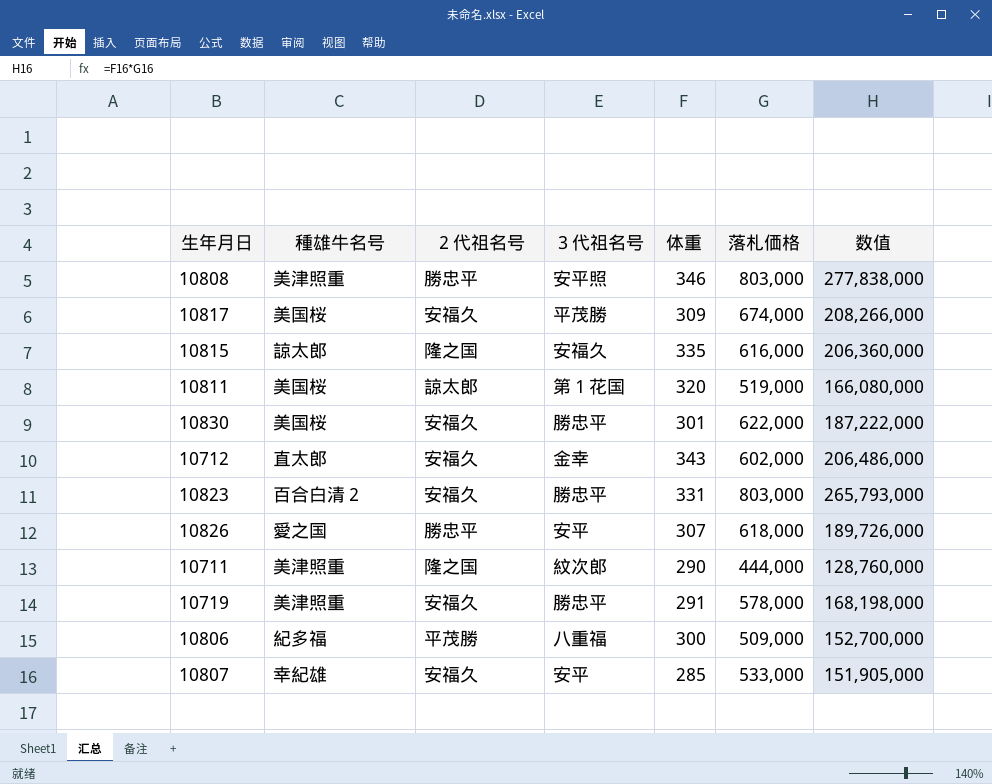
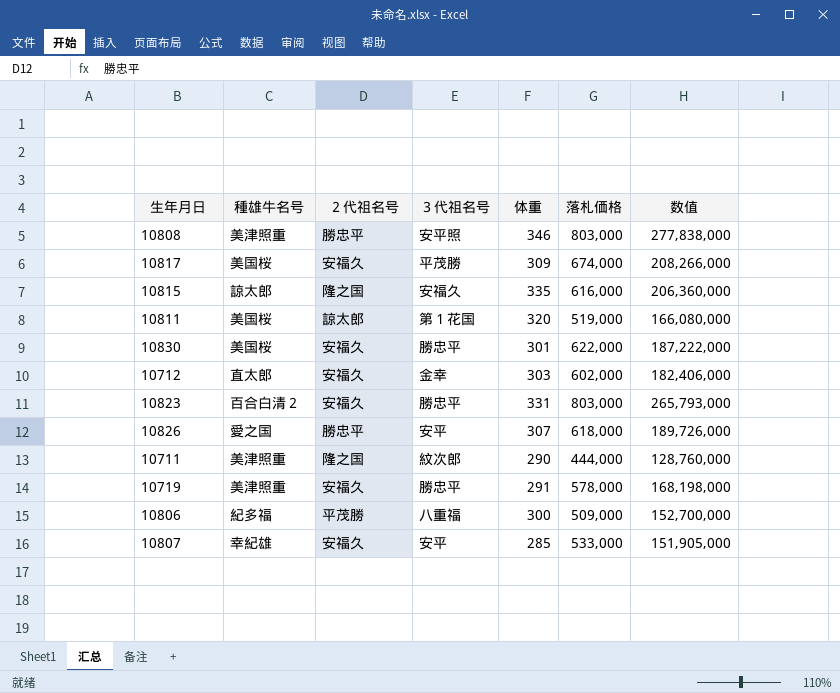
10712 | 体重: 343 -> 303
10712 | 数值: 206,486,000 -> 182,406,000

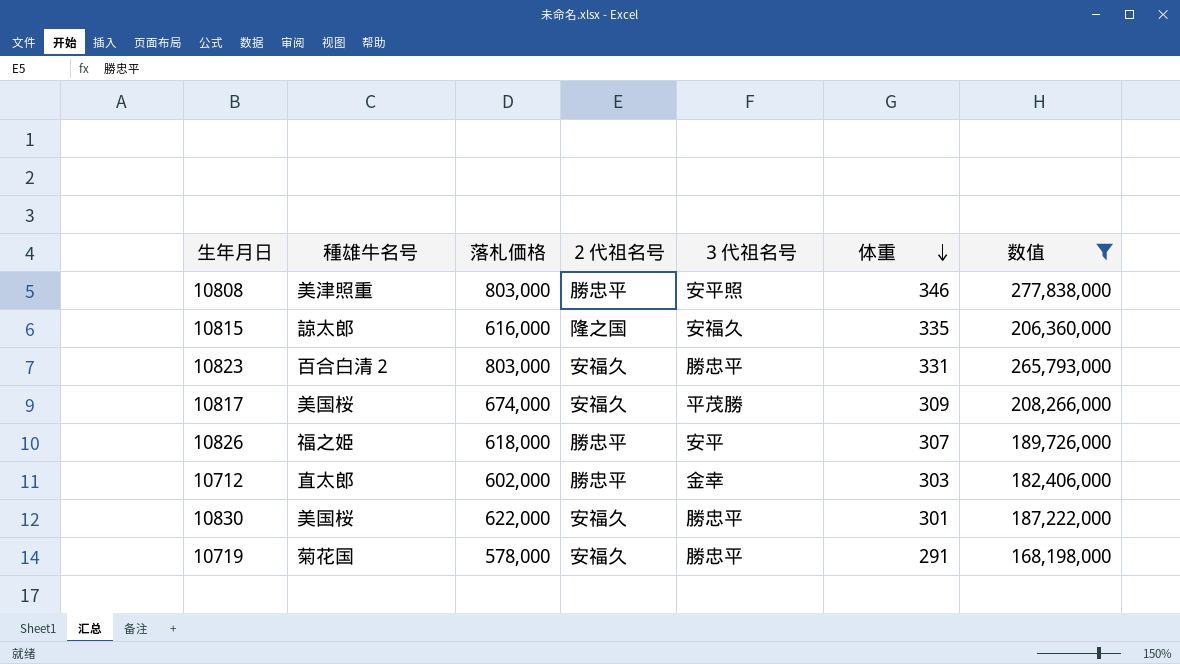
filter: none -> 数值 >= 168,198,000
row order: none -> 体重 descending
column 落札価格 | position: 6 -> 3
10826 | 種雄牛名号: 愛之国 -> 福之姫
10712 | ２代祖名号: 安福久 -> 勝忠平
10719 | 種雄牛名号: 美津照重 -> 菊花国

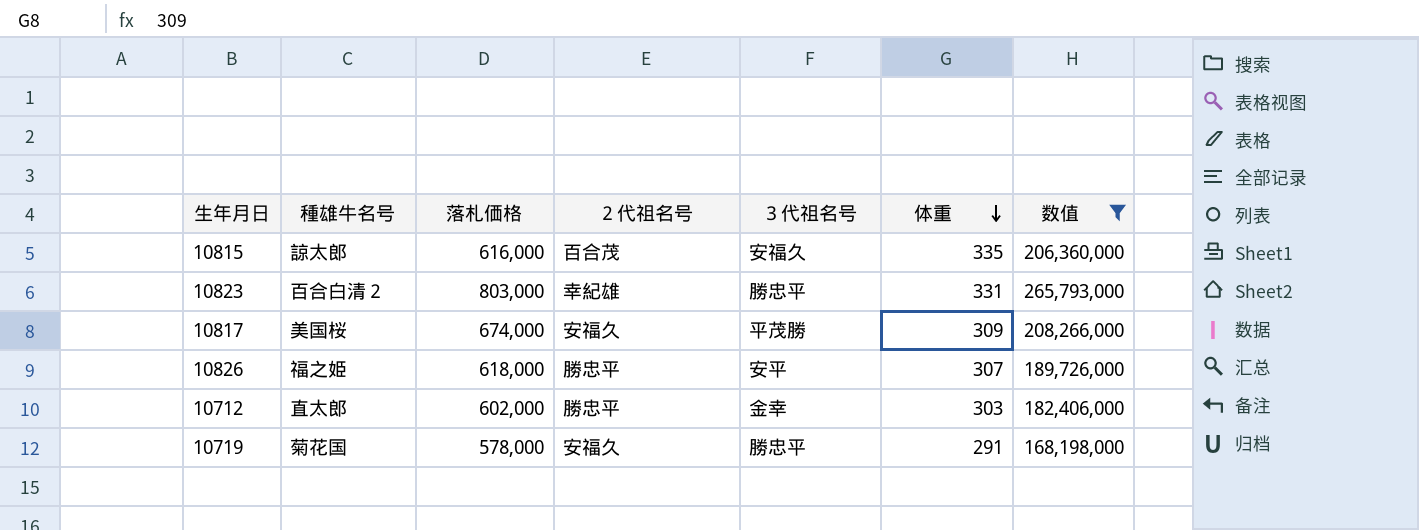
row 10808: 美津照重 | 803,000 | 勝忠平 | 安平照 | 346 | 277,838,000 -> none
row 10830: 美国桜 | 622,000 | 安福久 | 勝忠平 | 301 | 187,222,000 -> none
10815 | ２代祖名号: 隆之国 -> 百合茂
10823 | ２代祖名号: 安福久 -> 幸紀雄

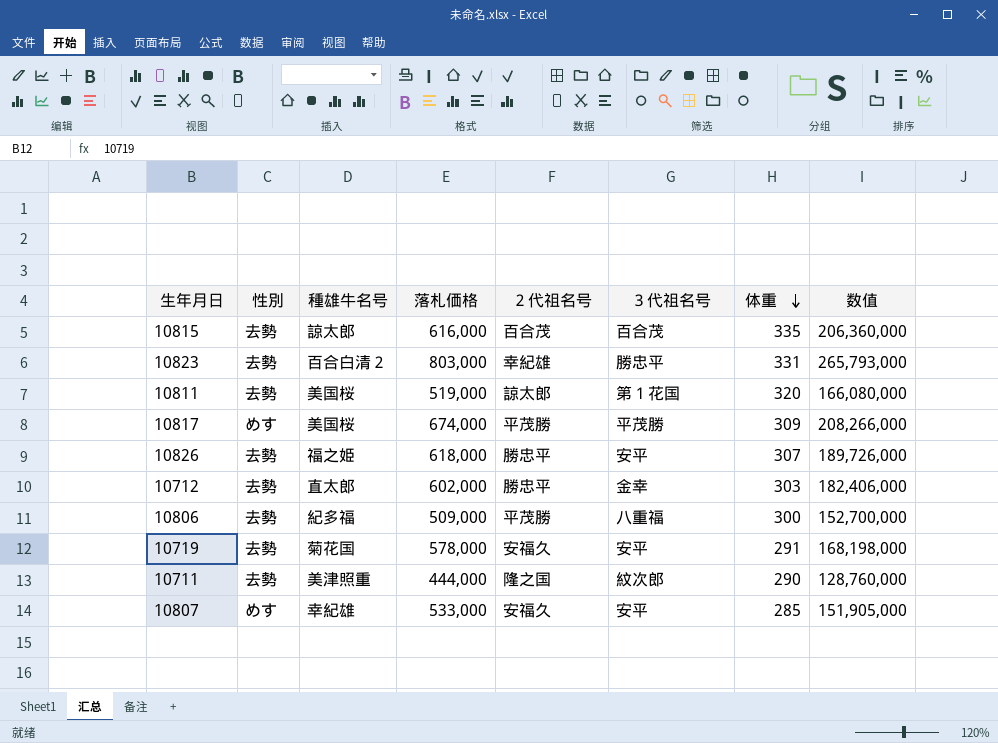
filter: 数值 >= 168,198,000 -> none
column 性別 | position: none -> 2
10815 | ３代祖名号: 安福久 -> 百合茂
10817 | ２代祖名号: 安福久 -> 平茂勝
10719 | ３代祖名号: 勝忠平 -> 安平

